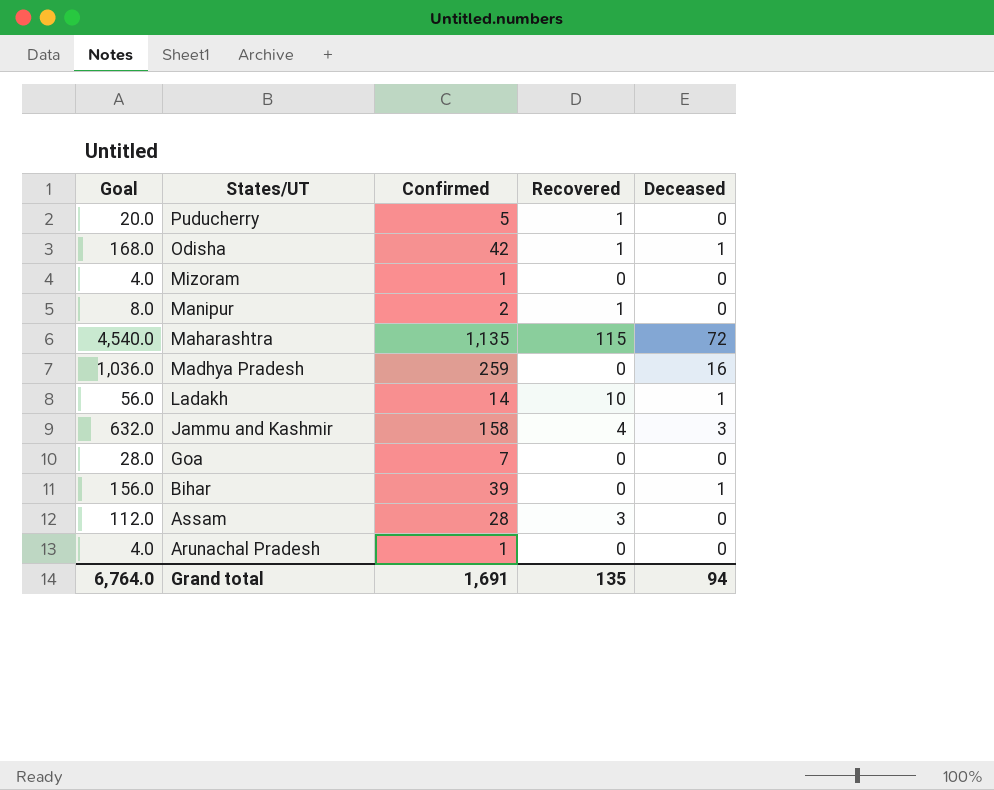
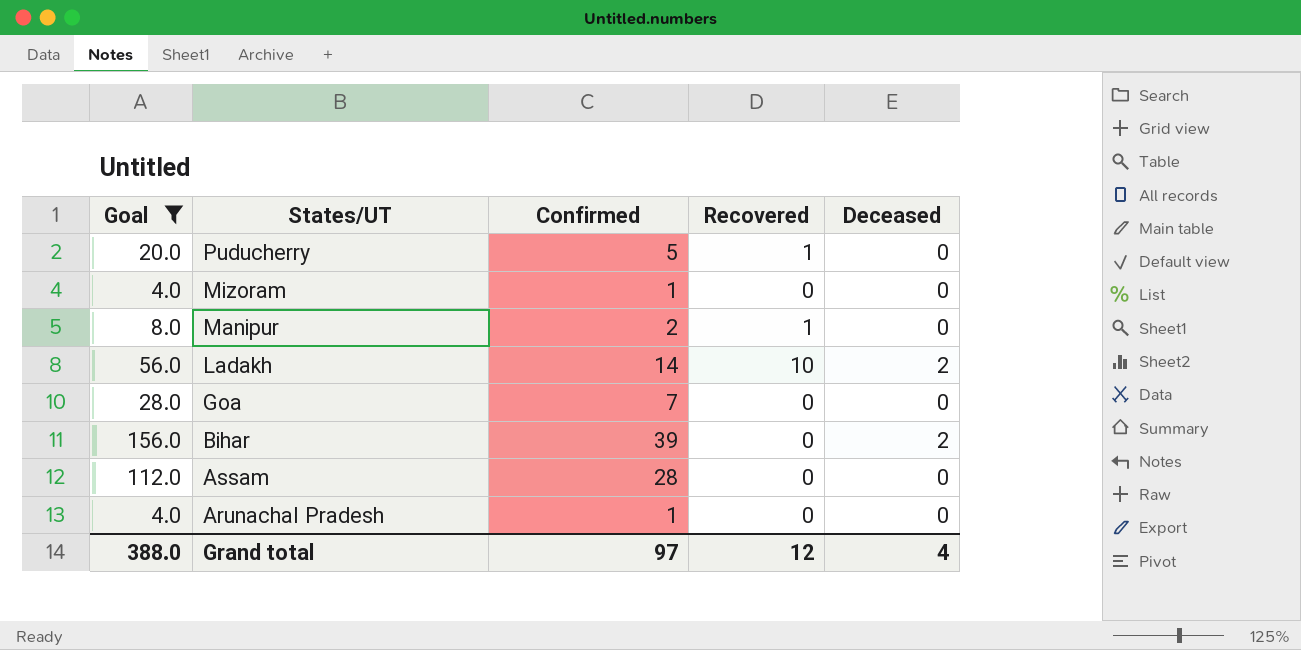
filter: none -> Goal <= 156.0
Ladakh | Deceased: 1 -> 2
Bihar | Deceased: 1 -> 2
Assam | Recovered: 3 -> 0
Grand total | Goal: 6,764.0 -> 388.0
Grand total | Confirmed: 1,691 -> 97
Grand total | Recovered: 135 -> 12
Grand total | Deceased: 94 -> 4

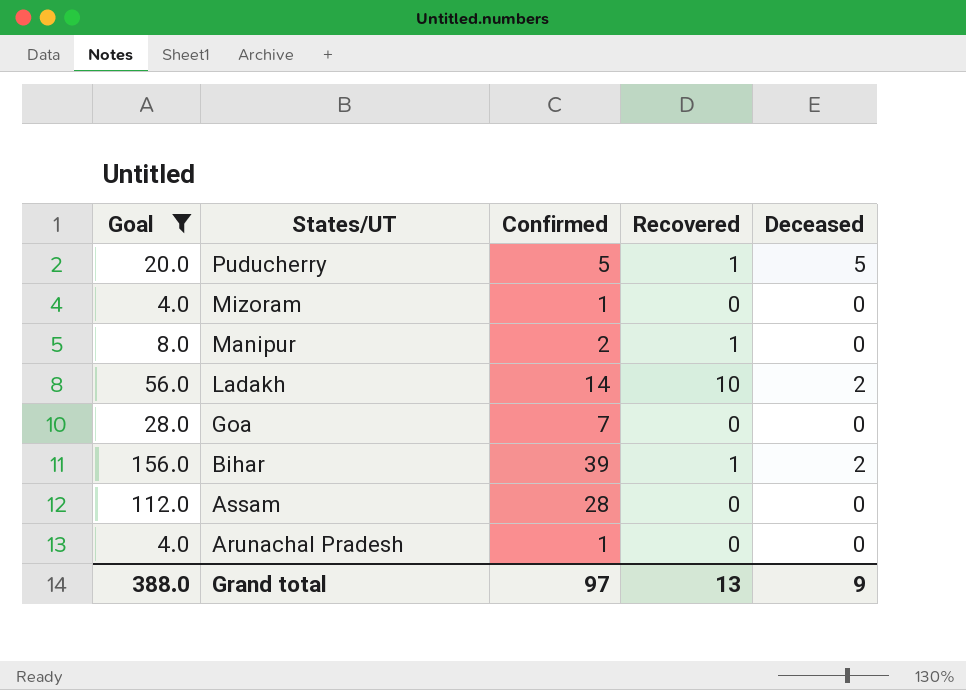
Puducherry | Deceased: 0 -> 5
Bihar | Recovered: 0 -> 1
Grand total | Recovered: 12 -> 13
Grand total | Deceased: 4 -> 9

